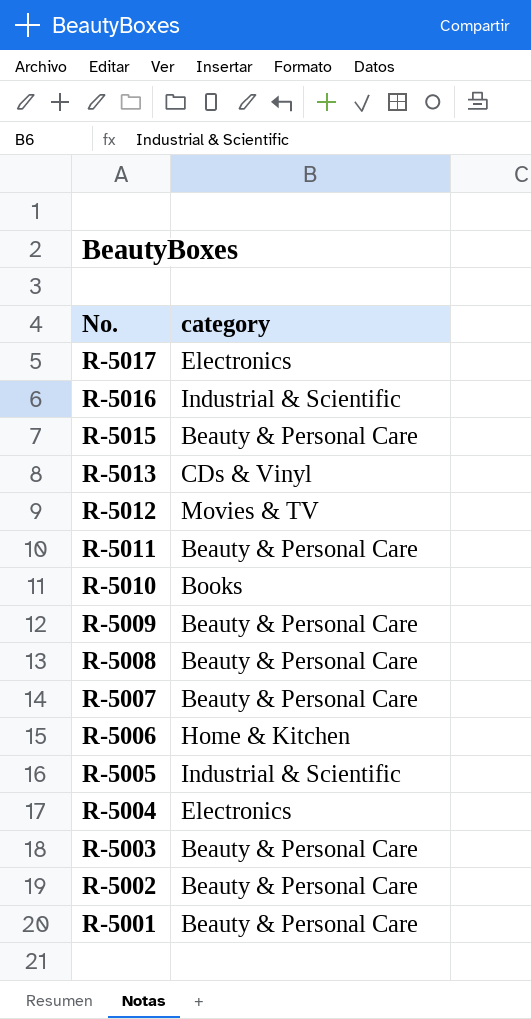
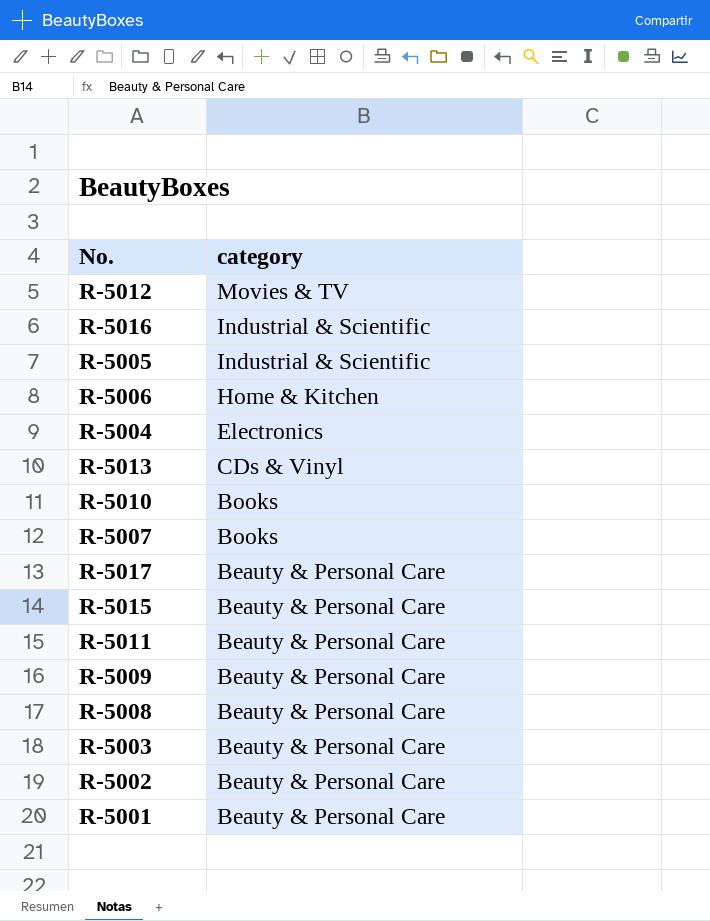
row order: No. descending -> category descending
R-5007 | category: Beauty & Personal Care -> Books
R-5017 | category: Electronics -> Beauty & Personal Care

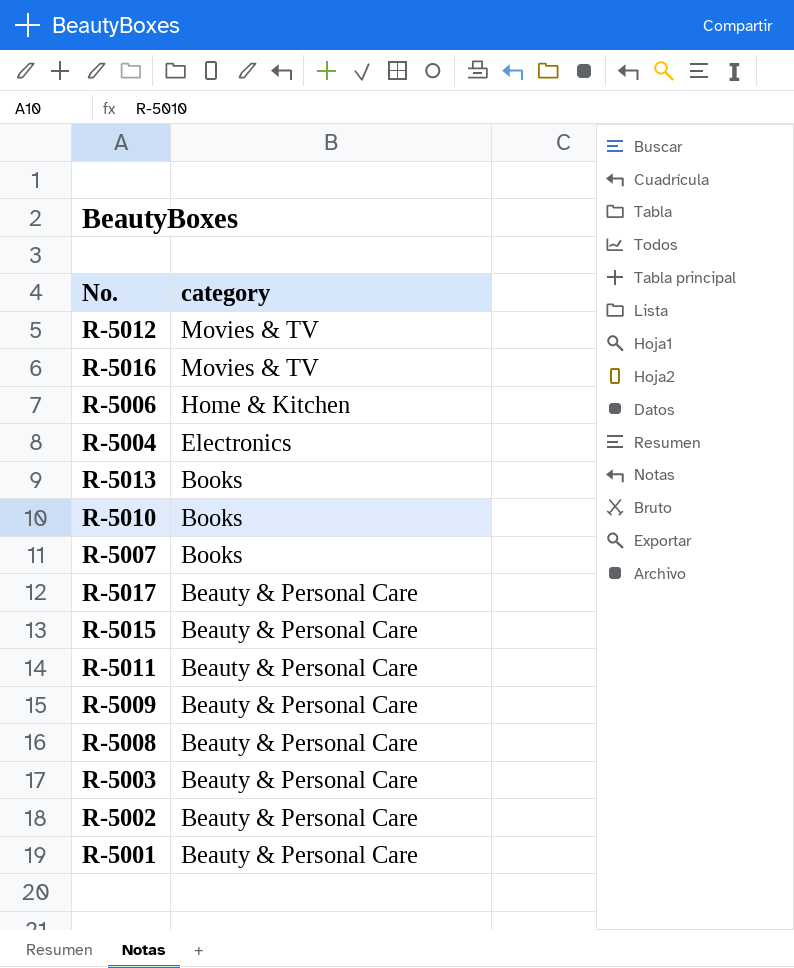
row R-5005: Industrial & Scientific -> none
R-5016 | category: Industrial & Scientific -> Movies & TV
R-5013 | category: CDs & Vinyl -> Books

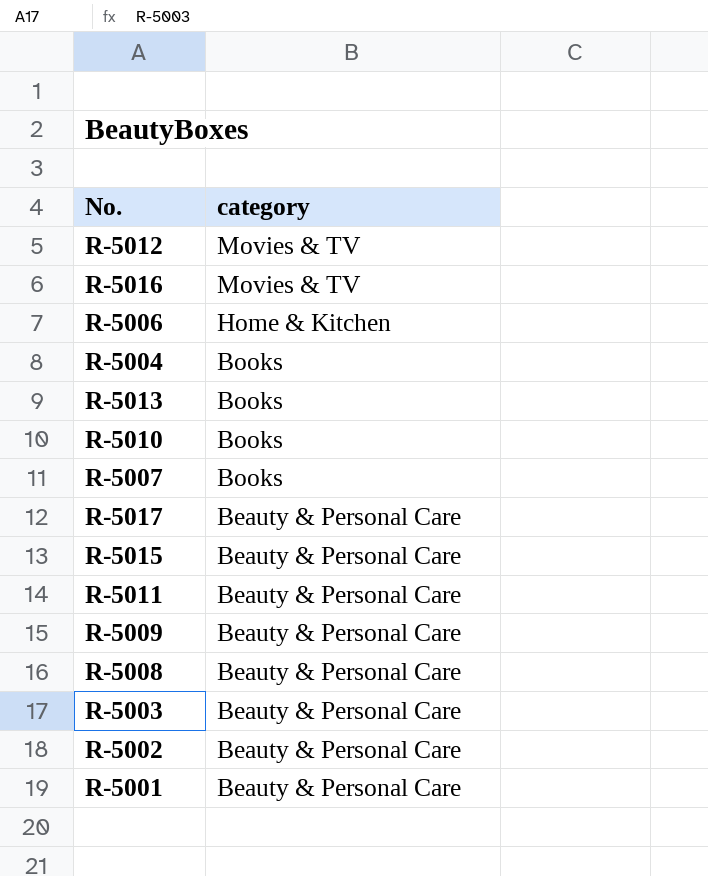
R-5004 | category: Electronics -> Books

